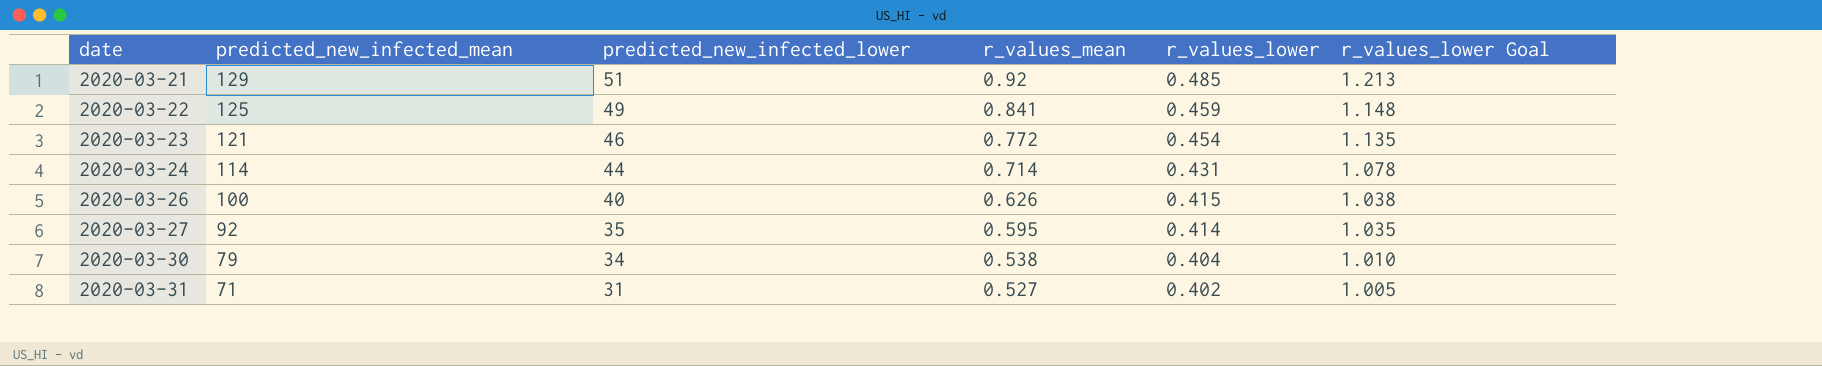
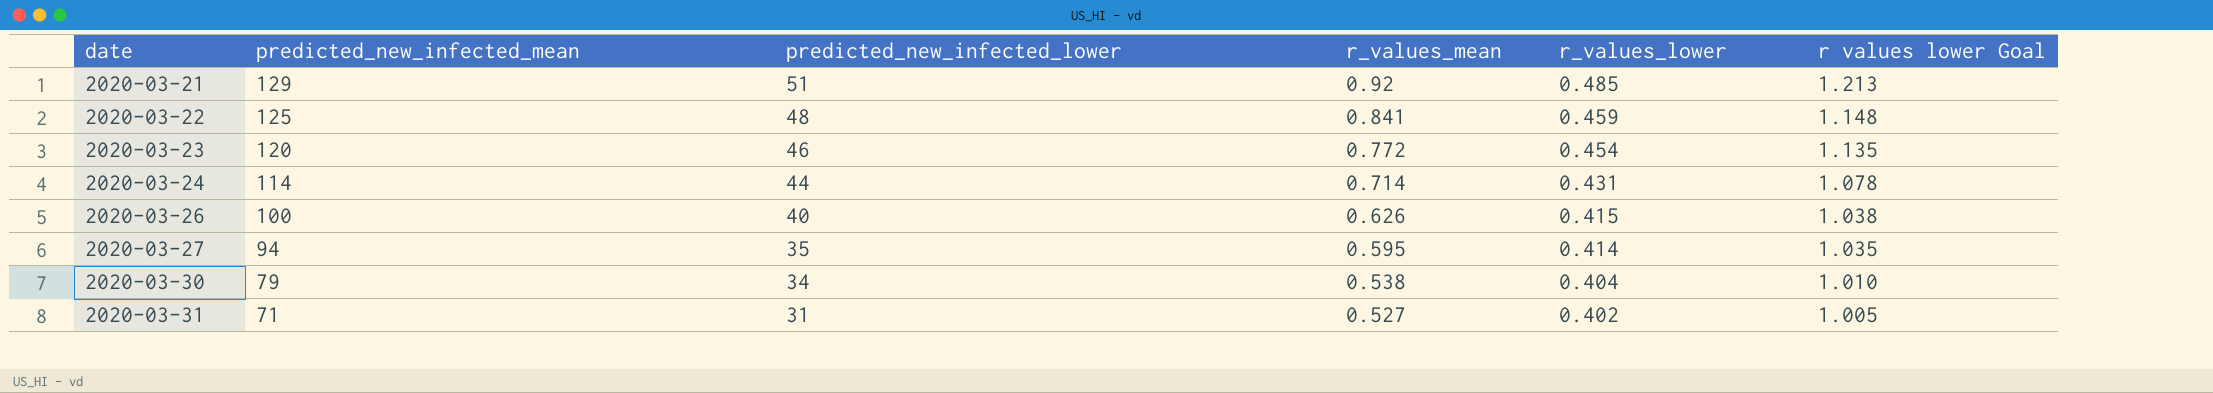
column name: r_values_lower Goal -> r values lower Goal
2020-03-22 | predicted_new_infected_lower: 49 -> 48
2020-03-23 | predicted_new_infected_mean: 121 -> 120
2020-03-27 | predicted_new_infected_mean: 92 -> 94

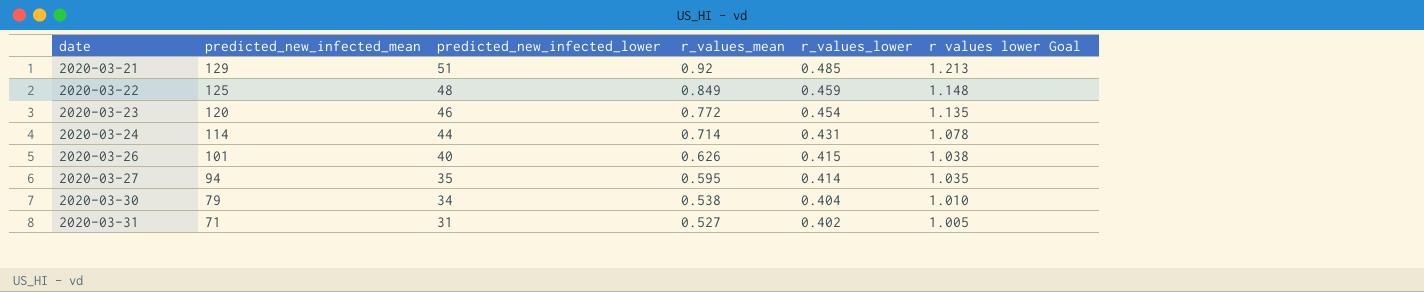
2020-03-22 | r_values_mean: 0.841 -> 0.849
2020-03-26 | predicted_new_infected_mean: 100 -> 101

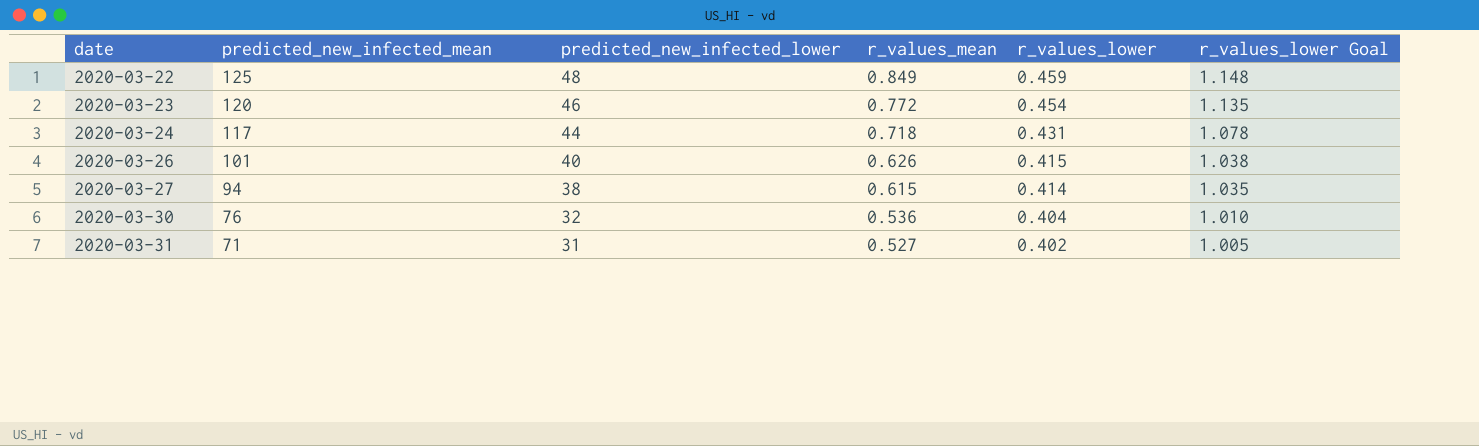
column name: r values lower Goal -> r_values_lower Goal
row 2020-03-21: 129 | 51 | 0.92 | 0.485 | 1.213 -> none
2020-03-24 | predicted_new_infected_mean: 114 -> 117
2020-03-24 | r_values_mean: 0.714 -> 0.718
2020-03-27 | predicted_new_infected_lower: 35 -> 38
2020-03-27 | r_values_mean: 0.595 -> 0.615
2020-03-30 | predicted_new_infected_mean: 79 -> 76
2020-03-30 | predicted_new_infected_lower: 34 -> 32
2020-03-30 | r_values_mean: 0.538 -> 0.536

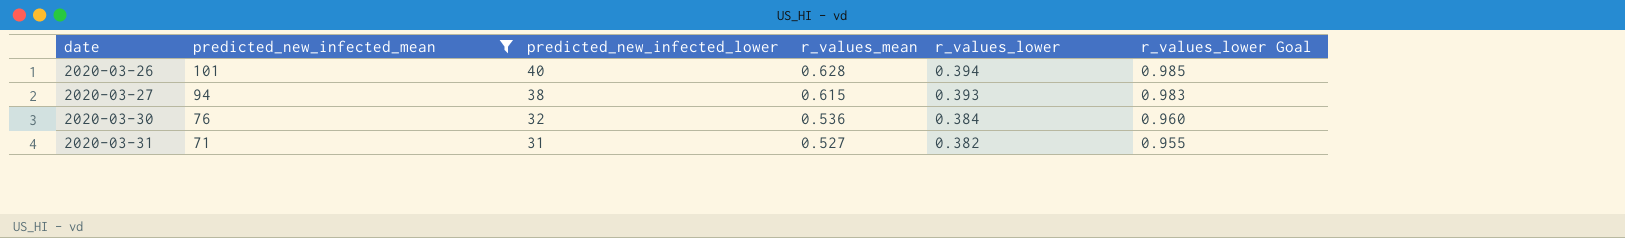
filter: none -> predicted_new_infected_mean <= 101
2020-03-26 | r_values_mean: 0.626 -> 0.628
2020-03-26 | r_values_lower: 0.415 -> 0.394
2020-03-26 | r_values_lower Goal: 1.038 -> 0.985
2020-03-27 | r_values_lower: 0.414 -> 0.393
2020-03-27 | r_values_lower Goal: 1.035 -> 0.983
2020-03-30 | r_values_lower: 0.404 -> 0.384
2020-03-30 | r_values_lower Goal: 1.010 -> 0.960
2020-03-31 | r_values_lower: 0.402 -> 0.382
2020-03-31 | r_values_lower Goal: 1.005 -> 0.955

